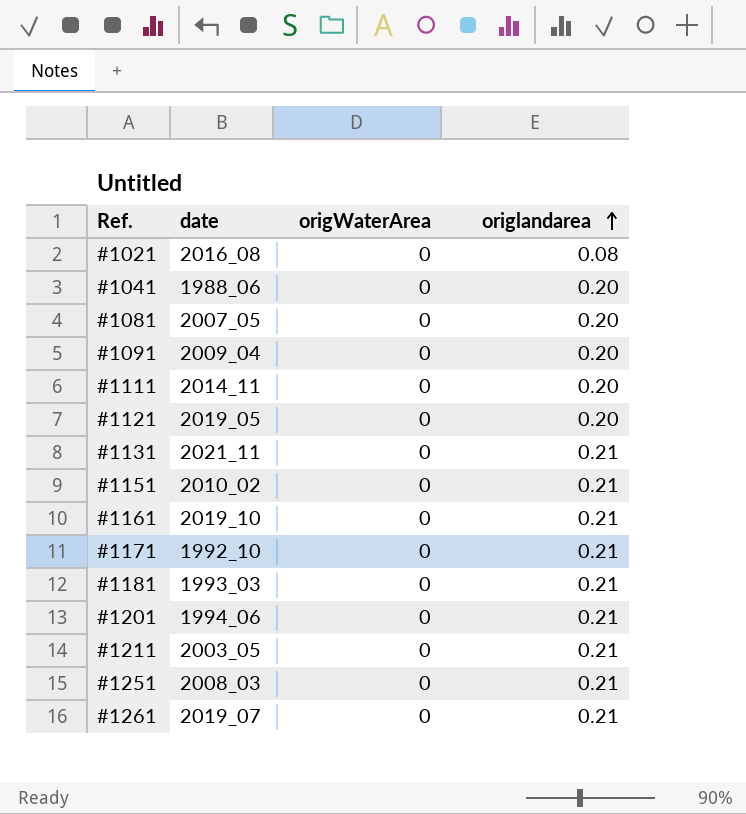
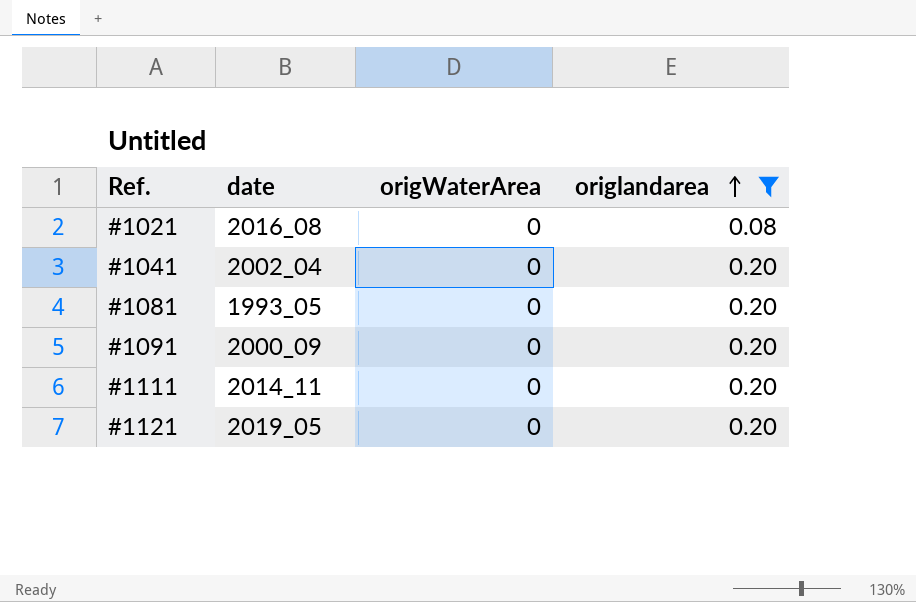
filter: none -> origlandarea != 0.21
#1041 | date: 1988_06 -> 2002_04
#1081 | date: 2007_05 -> 1993_05
#1091 | date: 2009_04 -> 2000_09

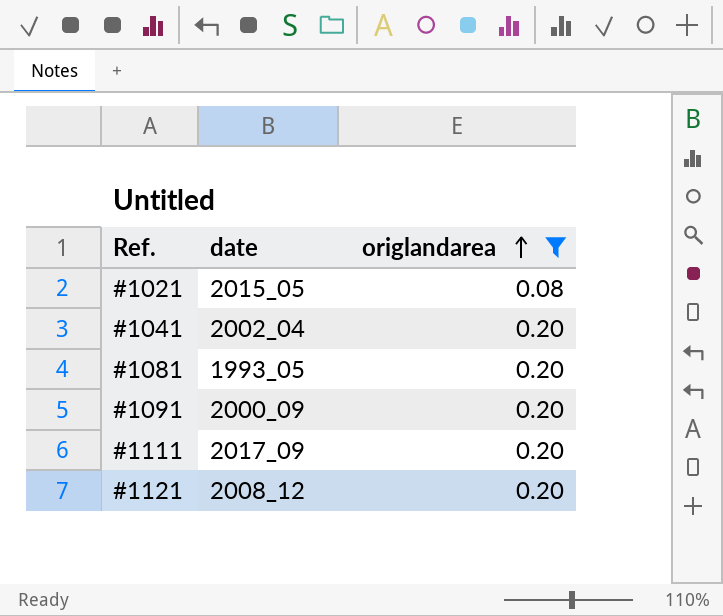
column origWaterArea | position: 3 -> none
#1021 | date: 2016_08 -> 2015_05
#1111 | date: 2014_11 -> 2017_09
#1121 | date: 2019_05 -> 2008_12

